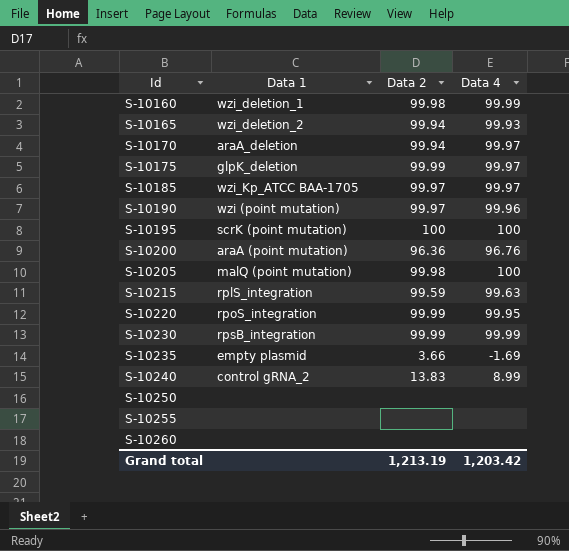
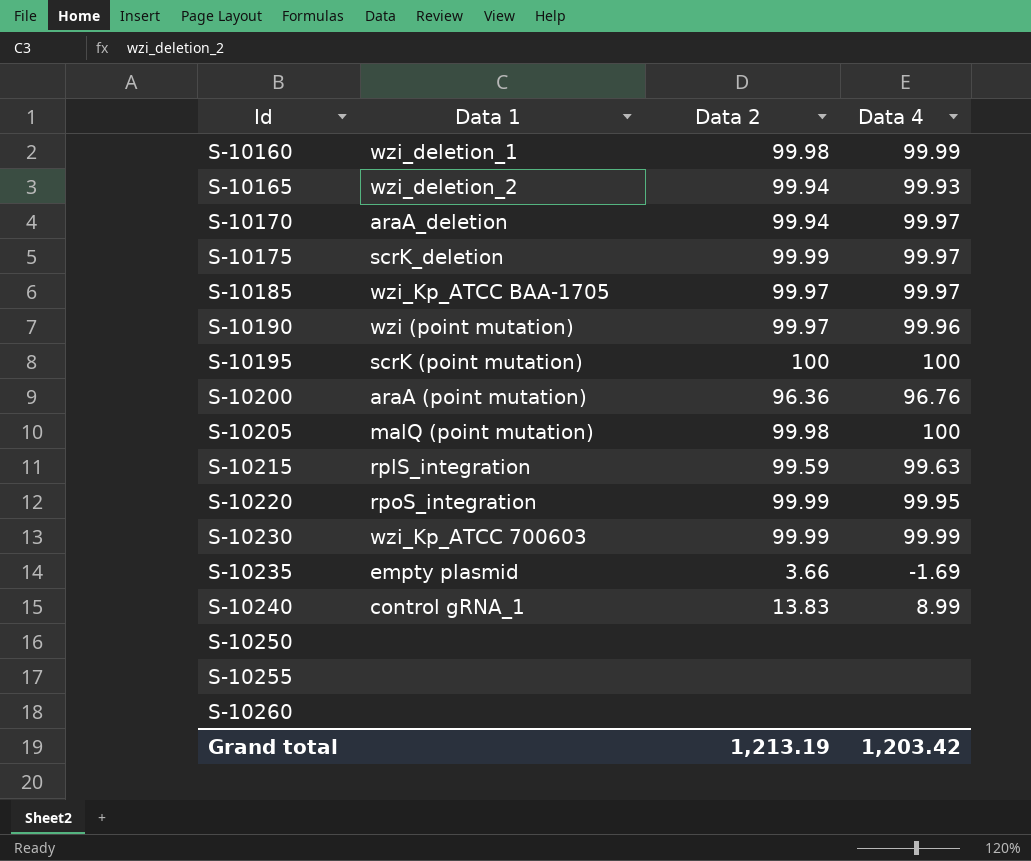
S-10175 | Data 1: glpK_deletion -> scrK_deletion
S-10230 | Data 1: rpsB_integration -> wzi_Kp_ATCC 700603
S-10240 | Data 1: control gRNA_2 -> control gRNA_1

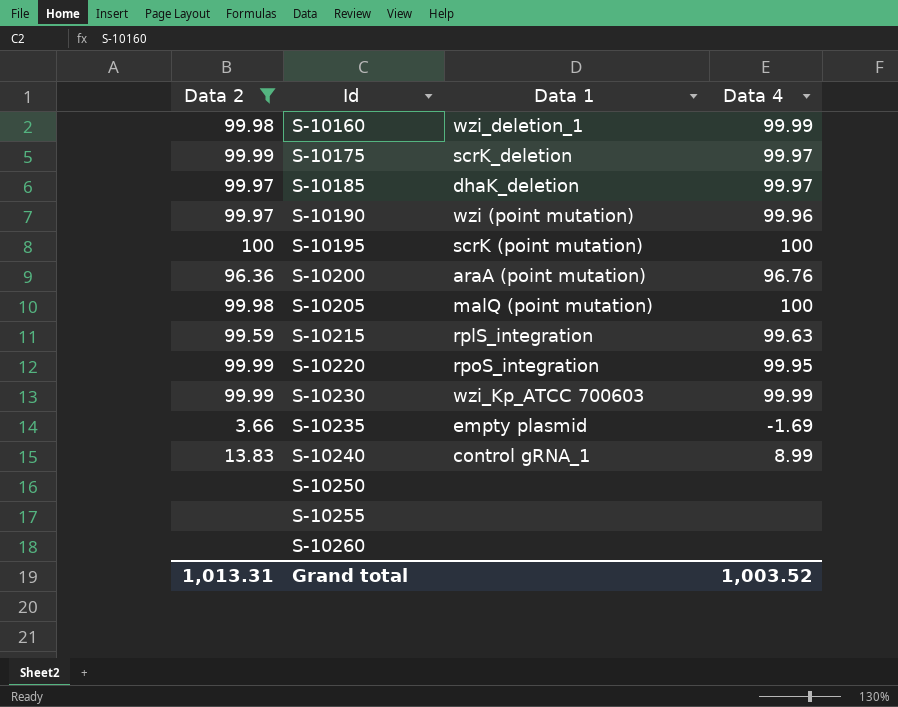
filter: none -> Data 2 != 99.94
column Data 2 | position: 3 -> 1
S-10185 | Data 1: wzi_Kp_ATCC BAA-1705 -> dhaK_deletion
Grand total | Data 2: 1,213.19 -> 1,013.31
Grand total | Data 4: 1,203.42 -> 1,003.52

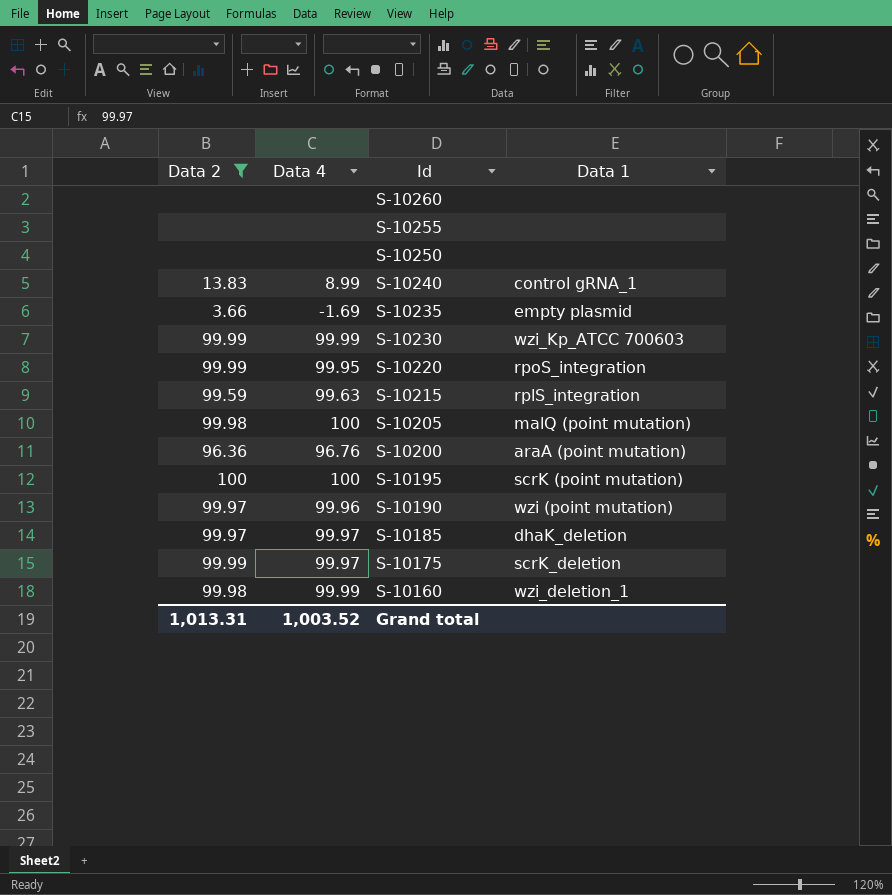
row order: Id ascending -> Id descending
column Data 4 | position: 4 -> 2

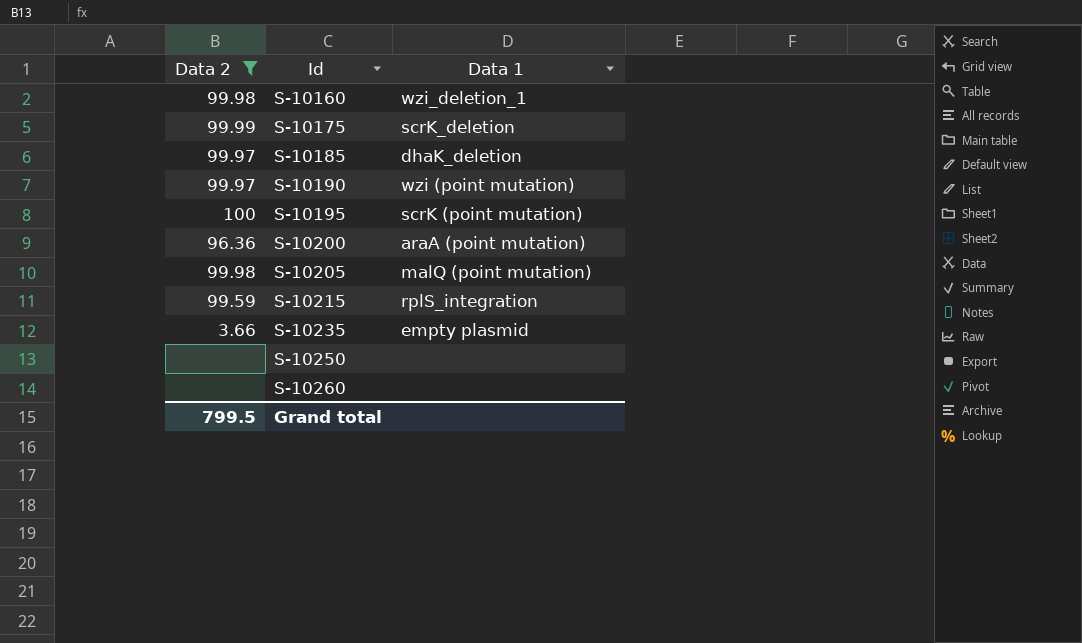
row order: Id descending -> Id ascending
column Data 4 | position: 2 -> none
row S-10255: none | none | none -> none
row S-10240: 13.83 | 8.99 | control gRNA_1 -> none
row S-10230: 99.99 | 99.99 | wzi_Kp_ATCC 700603 -> none
row S-10220: 99.99 | 99.95 | rpoS_integration -> none
Grand total | Data 2: 1,013.31 -> 799.5

